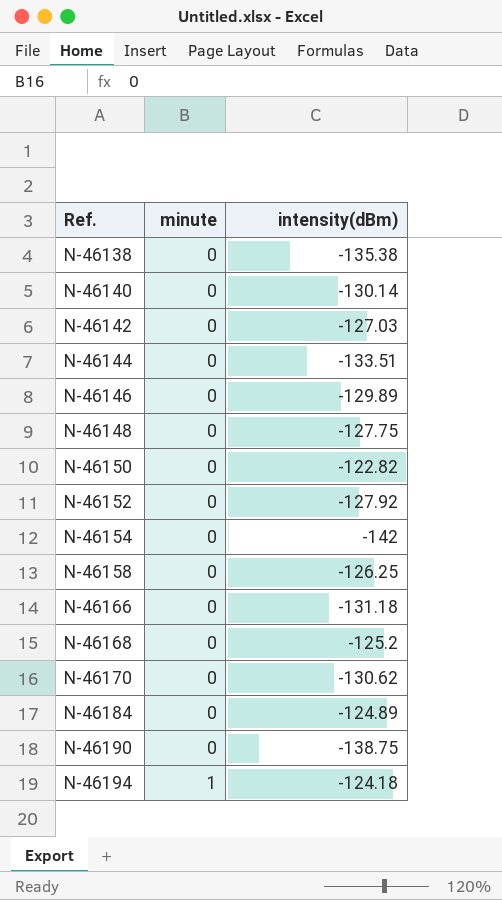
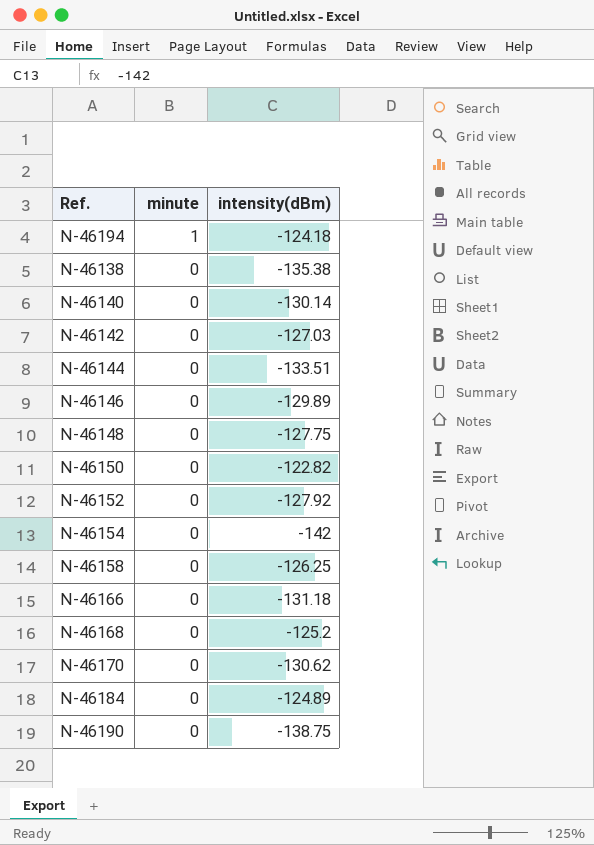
row order: Ref. ascending -> minute descending

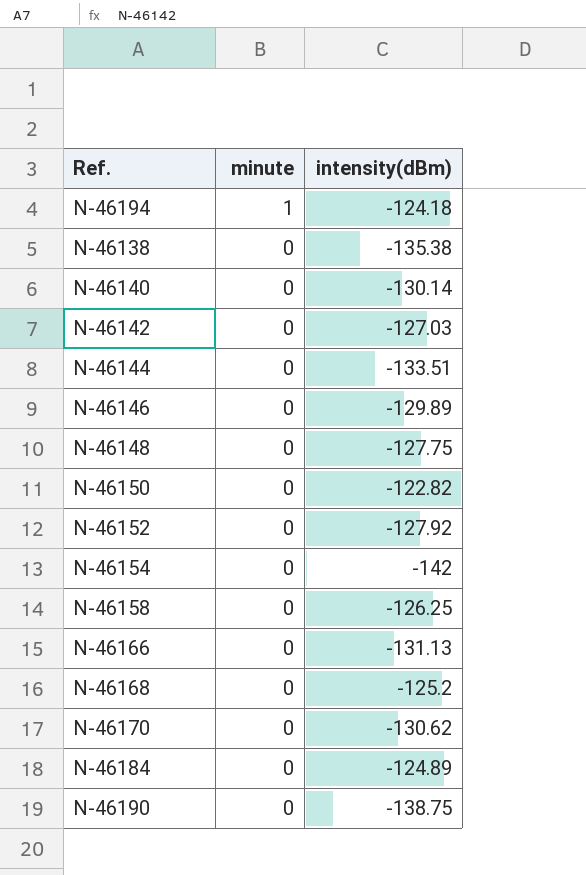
N-46166 | intensity(dBm): -131.18 -> -131.13

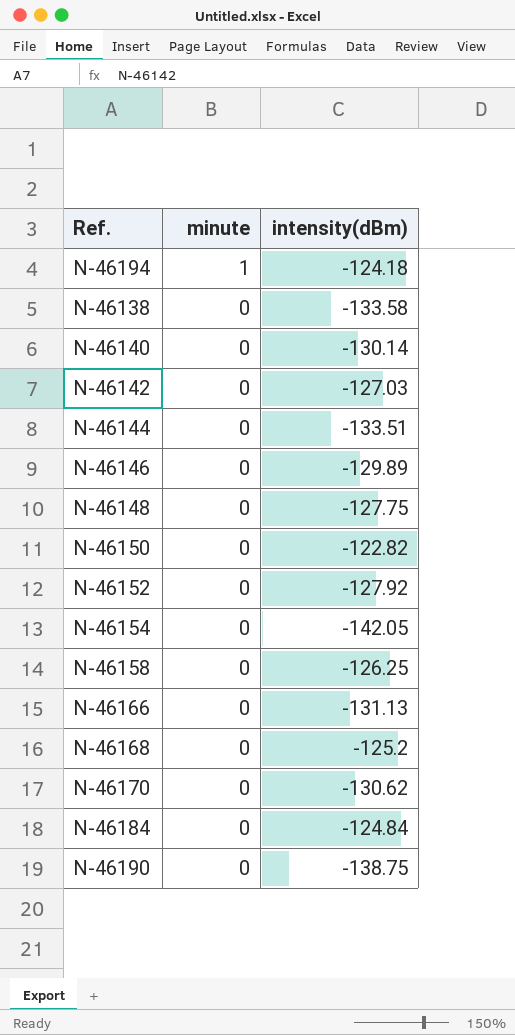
N-46138 | intensity(dBm): -135.38 -> -133.58
N-46154 | intensity(dBm): -142 -> -142.05
N-46184 | intensity(dBm): -124.89 -> -124.84

